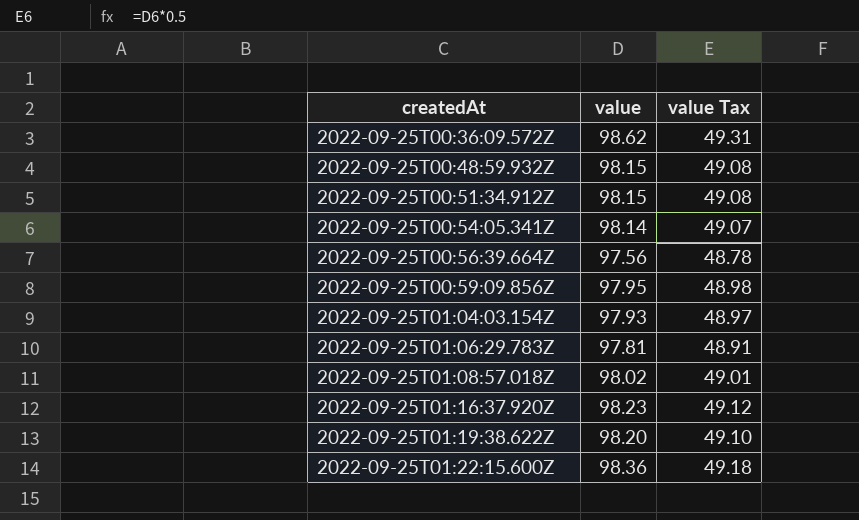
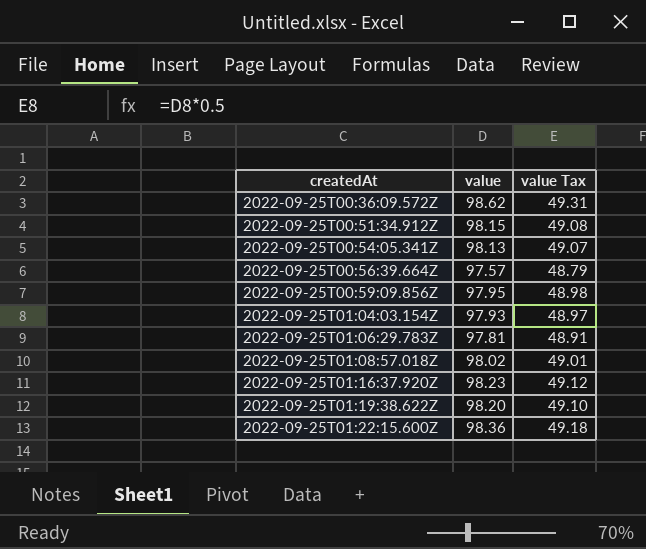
row 2022-09-25T00:48:59.932Z: 98.15 | 49.08 -> none
2022-09-25T00:54:05.341Z | value: 98.14 -> 98.13
2022-09-25T00:56:39.664Z | value: 97.56 -> 97.57
2022-09-25T00:56:39.664Z | value Tax: 48.78 -> 48.79

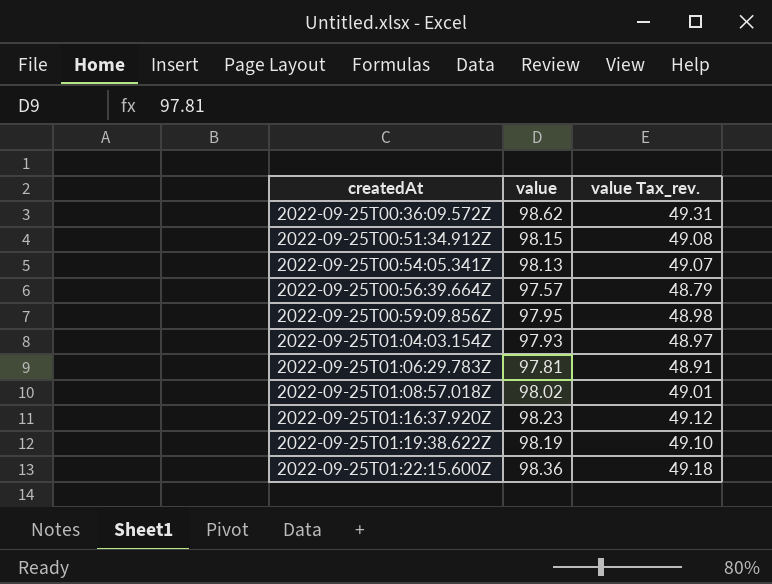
column name: value Tax -> value Tax_rev.
2022-09-25T01:19:38.622Z | value: 98.20 -> 98.19

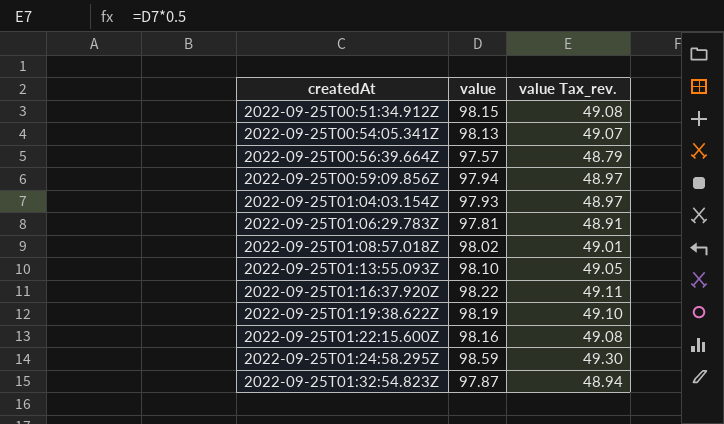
row 2022-09-25T00:36:09.572Z: 98.62 | 49.31 -> none
2022-09-25T00:59:09.856Z | value: 97.95 -> 97.94
2022-09-25T00:59:09.856Z | value Tax_rev.: 48.98 -> 48.97
row 2022-09-25T01:13:55.093Z: none -> 98.10 | 49.05
2022-09-25T01:16:37.920Z | value: 98.23 -> 98.22
2022-09-25T01:16:37.920Z | value Tax_rev.: 49.12 -> 49.11
2022-09-25T01:22:15.600Z | value: 98.36 -> 98.16
2022-09-25T01:22:15.600Z | value Tax_rev.: 49.18 -> 49.08
row 2022-09-25T01:24:58.295Z: none -> 98.59 | 49.30
row 2022-09-25T01:32:54.823Z: none -> 97.87 | 48.94

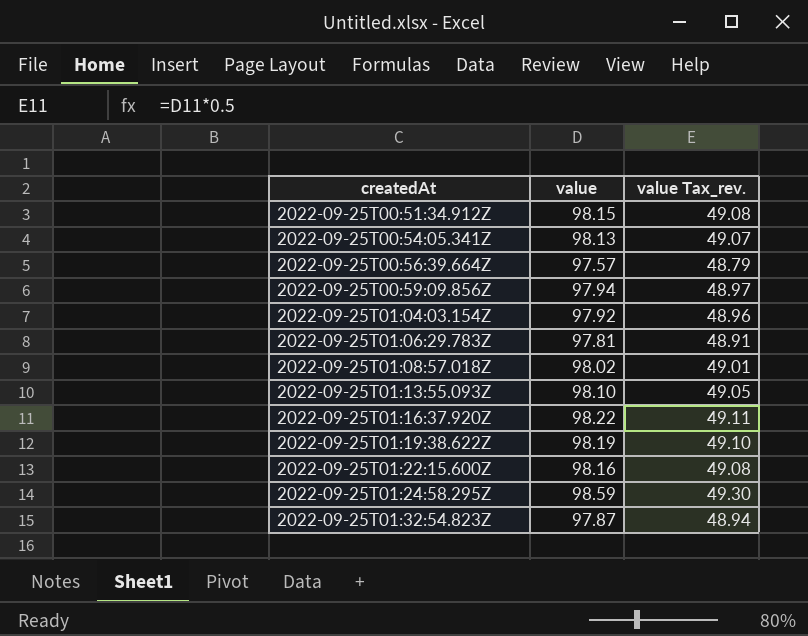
2022-09-25T01:04:03.154Z | value: 97.93 -> 97.92
2022-09-25T01:04:03.154Z | value Tax_rev.: 48.97 -> 48.96

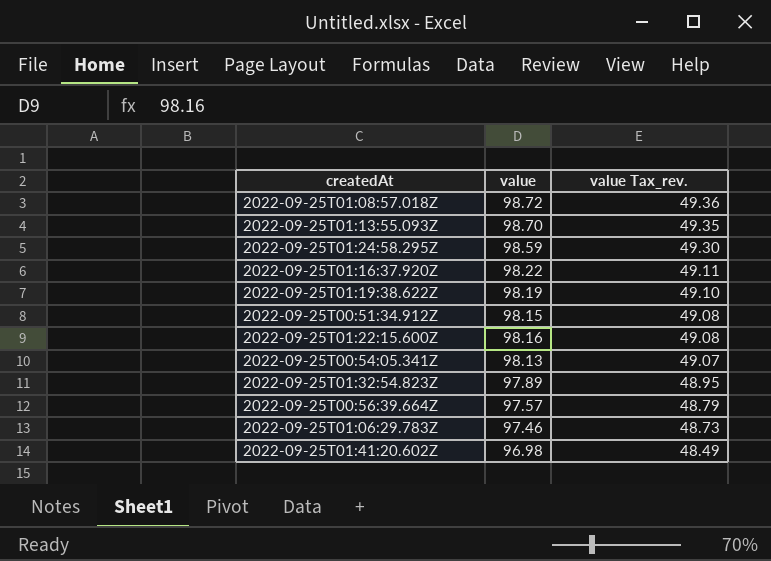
row order: createdAt ascending -> value Tax_rev. descending
row 2022-09-25T00:59:09.856Z: 97.94 | 48.97 -> none
row 2022-09-25T01:04:03.154Z: 97.92 | 48.96 -> none
2022-09-25T01:08:57.018Z | value: 98.02 -> 98.72
2022-09-25T01:08:57.018Z | value Tax_rev.: 49.01 -> 49.36
2022-09-25T01:13:55.093Z | value: 98.10 -> 98.70
2022-09-25T01:13:55.093Z | value Tax_rev.: 49.05 -> 49.35
2022-09-25T01:32:54.823Z | value: 97.87 -> 97.89
2022-09-25T01:32:54.823Z | value Tax_rev.: 48.94 -> 48.95
2022-09-25T01:06:29.783Z | value: 97.81 -> 97.46
2022-09-25T01:06:29.783Z | value Tax_rev.: 48.91 -> 48.73
row 2022-09-25T01:41:20.602Z: none -> 96.98 | 48.49

